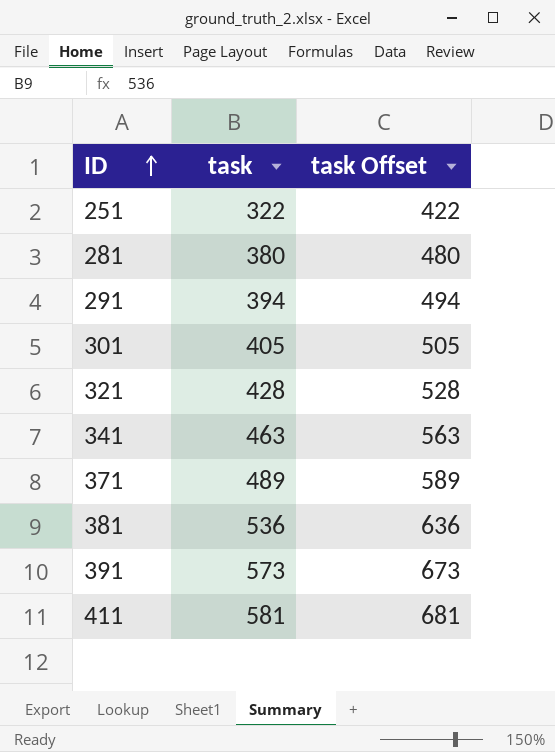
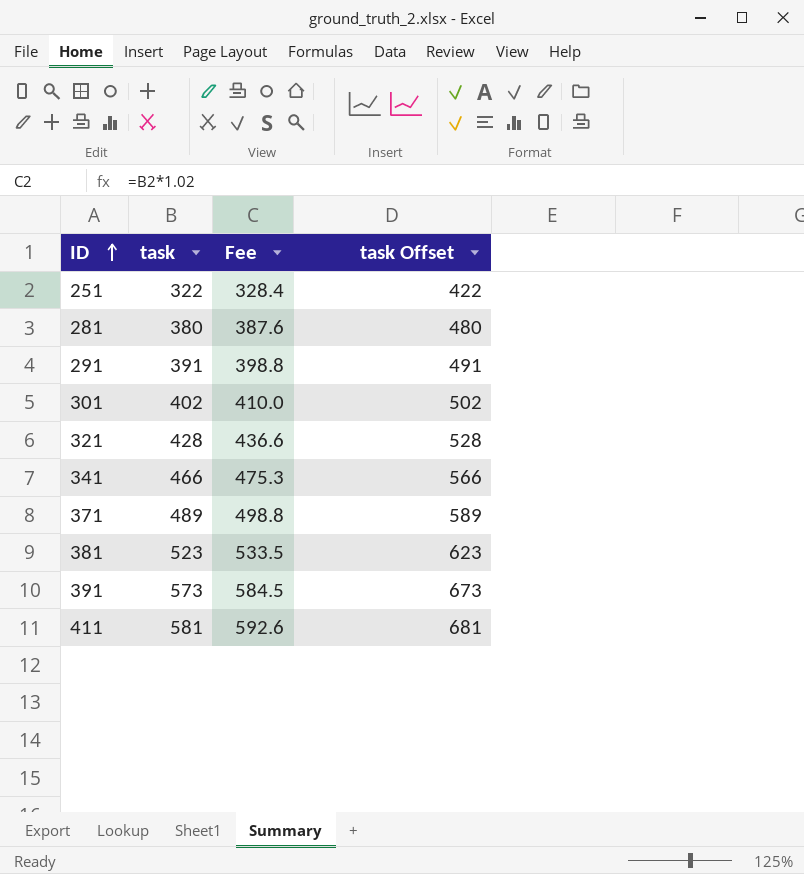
column Fee | formula: none -> [task] * 1.02
291 | task: 394 -> 391
291 | task Offset: 494 -> 491
301 | task: 405 -> 402
301 | task Offset: 505 -> 502
341 | task: 463 -> 466
341 | task Offset: 563 -> 566
381 | task: 536 -> 523
381 | task Offset: 636 -> 623

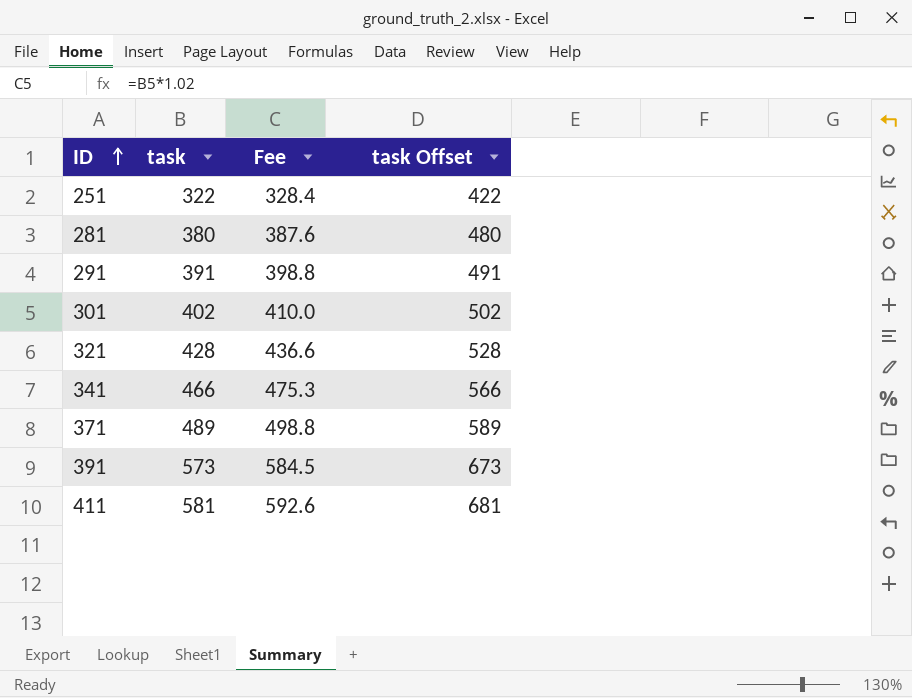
row 381: 523 | 533.5 | 623 -> none

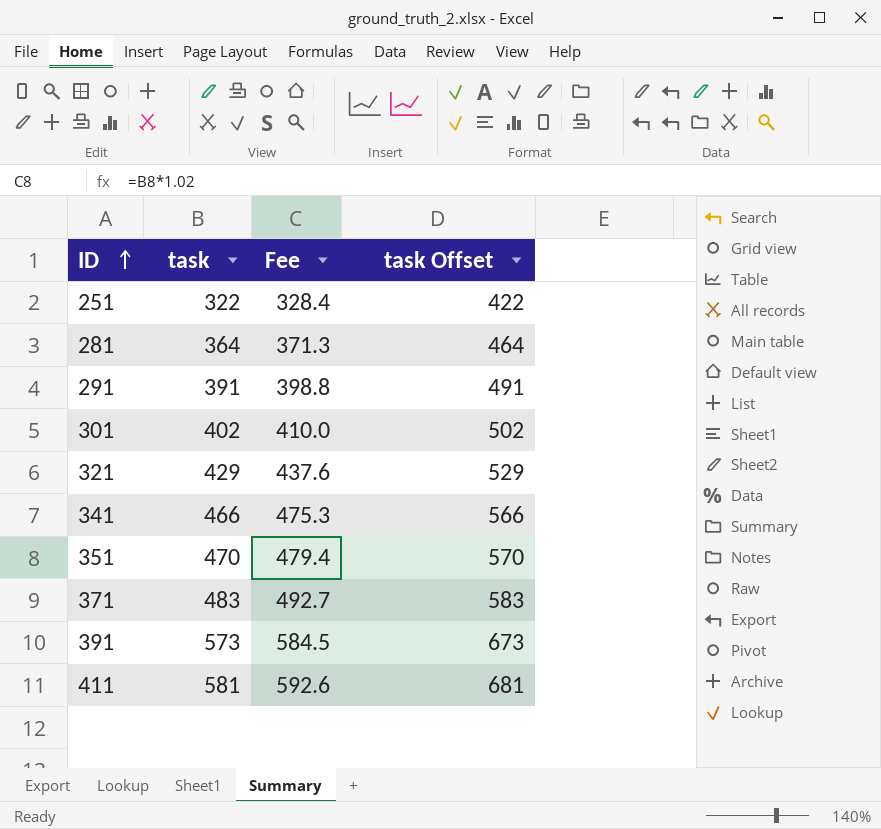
281 | task: 380 -> 364
281 | Fee: 387.6 -> 371.3
281 | task Offset: 480 -> 464
321 | task: 428 -> 429
321 | Fee: 436.6 -> 437.6
321 | task Offset: 528 -> 529
row 351: none -> 470 | 479.4 | 570
371 | task: 489 -> 483
371 | Fee: 498.8 -> 492.7
371 | task Offset: 589 -> 583

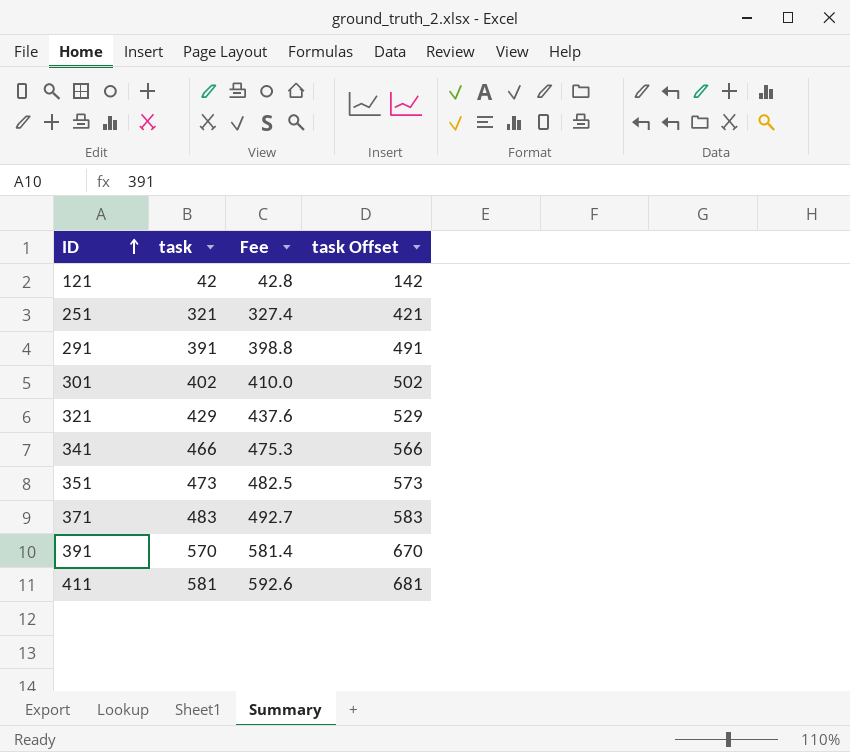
row 281: 364 | 371.3 | 464 -> none
row 121: none -> 42 | 42.8 | 142
251 | task: 322 -> 321
251 | Fee: 328.4 -> 327.4
251 | task Offset: 422 -> 421
351 | task: 470 -> 473
351 | Fee: 479.4 -> 482.5
351 | task Offset: 570 -> 573
391 | task: 573 -> 570
391 | Fee: 584.5 -> 581.4
391 | task Offset: 673 -> 670

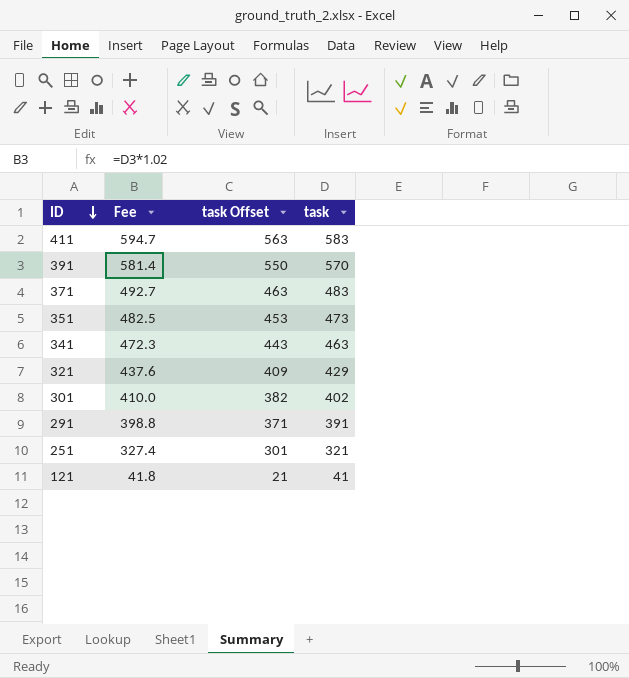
row order: ID ascending -> ID descending
column task Offset | formula: [task] + 100 -> [task] - 20
column task | position: 2 -> 4
411 | Fee: 592.6 -> 594.7
411 | task: 581 -> 583
341 | Fee: 475.3 -> 472.3
341 | task: 466 -> 463
121 | Fee: 42.8 -> 41.8
121 | task: 42 -> 41

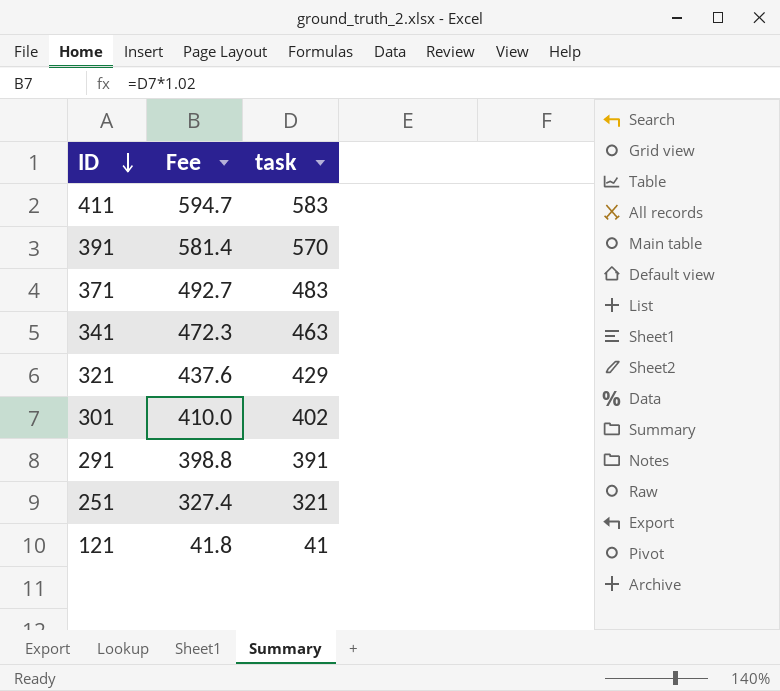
column task Offset | formula: [task] - 20 -> none
row 351: 482.5 | 453 | 473 -> none

